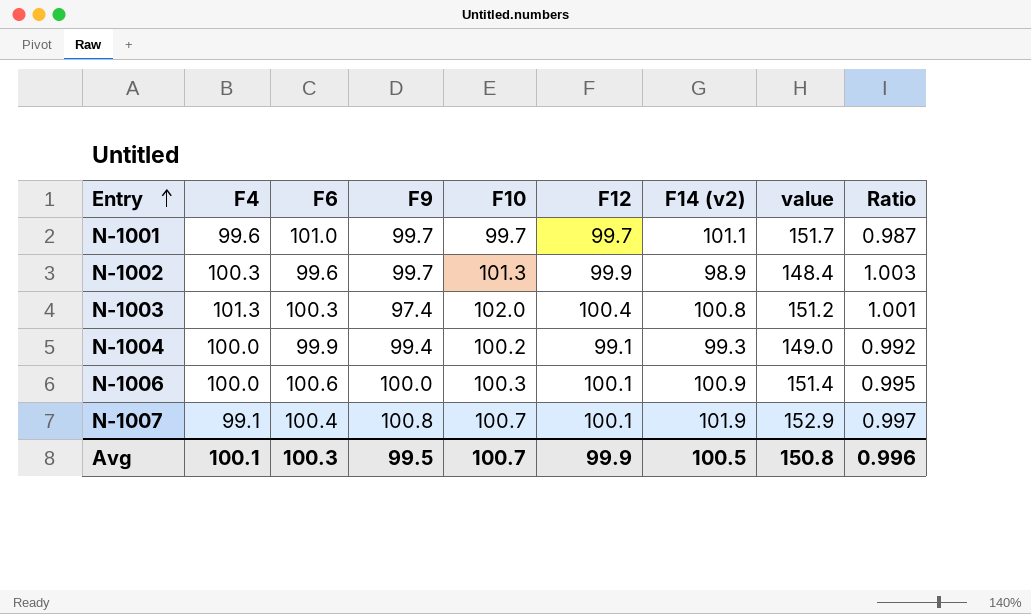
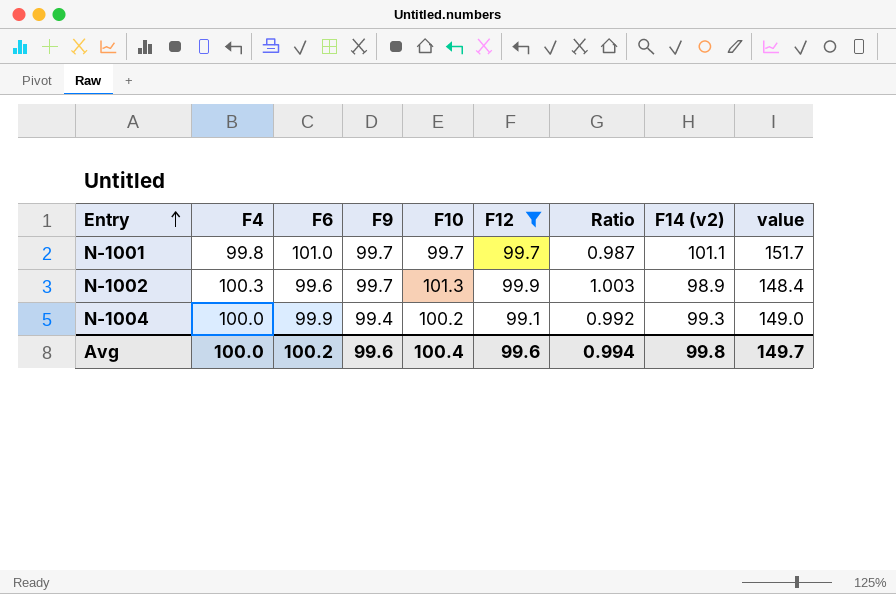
filter: none -> F12 <= 99.9
column Ratio | position: 9 -> 7
N-1001 | F4: 99.6 -> 99.8
Avg | F4: 100.1 -> 100.0
Avg | F6: 100.3 -> 100.2
Avg | F9: 99.5 -> 99.6
Avg | F10: 100.7 -> 100.4
Avg | F12: 99.9 -> 99.6
Avg | Ratio: 0.996 -> 0.994
Avg | F14 (v2): 100.5 -> 99.8
Avg | value: 150.8 -> 149.7

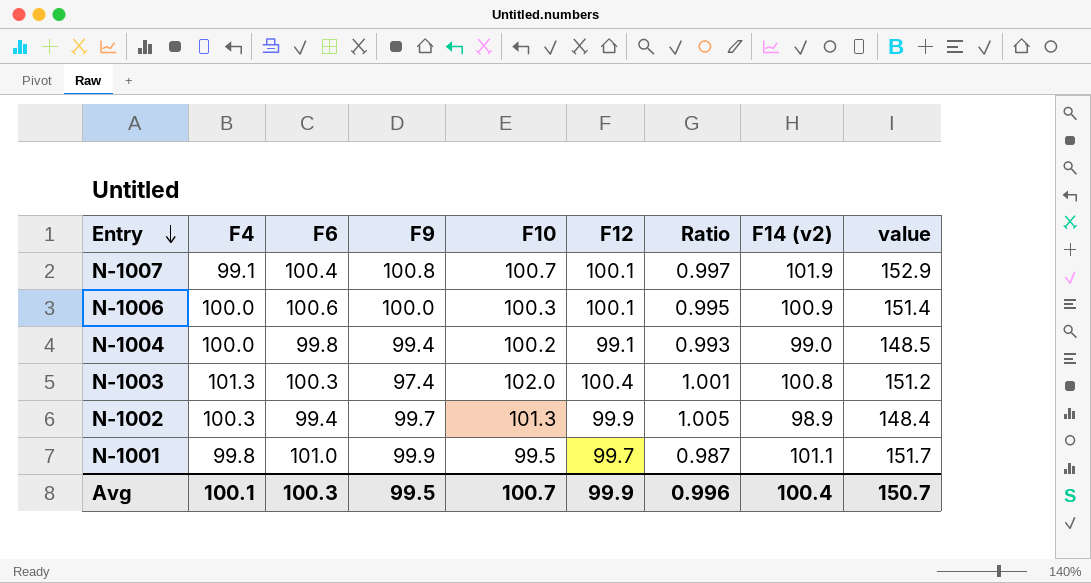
filter: F12 <= 99.9 -> none
row order: Entry ascending -> Entry descending
N-1004 | F6: 99.9 -> 99.8
N-1004 | Ratio: 0.992 -> 0.993
N-1004 | F14 (v2): 99.3 -> 99.0
N-1004 | value: 149.0 -> 148.5
N-1002 | F6: 99.6 -> 99.4
N-1002 | Ratio: 1.003 -> 1.005
N-1001 | F9: 99.7 -> 99.9
N-1001 | F10: 99.7 -> 99.5
Avg | F4: 100.0 -> 100.1
Avg | F6: 100.2 -> 100.3
Avg | F9: 99.6 -> 99.5
Avg | F10: 100.4 -> 100.7
Avg | F12: 99.6 -> 99.9
Avg | Ratio: 0.994 -> 0.996
Avg | F14 (v2): 99.8 -> 100.4
Avg | value: 149.7 -> 150.7

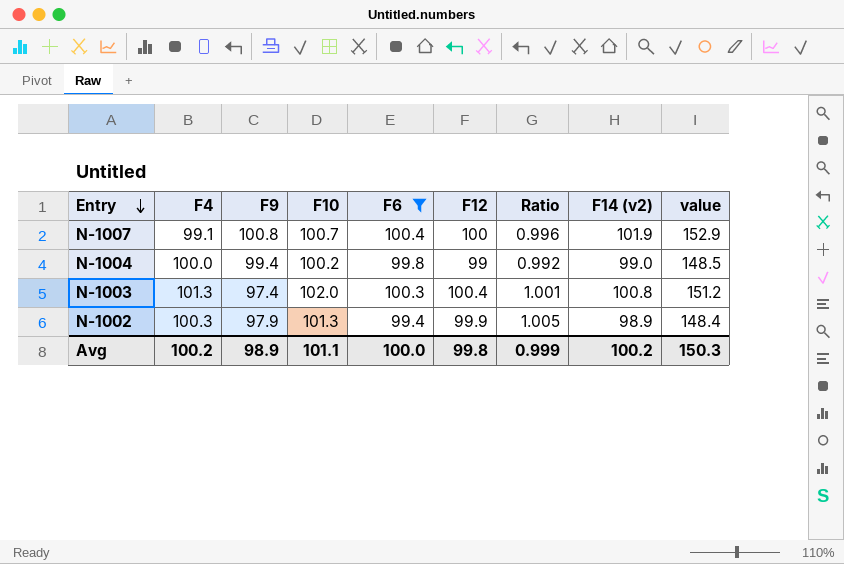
filter: none -> F6 <= 100.4
column F6 | position: 3 -> 5
N-1007 | F12: 100.1 -> 100
N-1007 | Ratio: 0.997 -> 0.996
N-1004 | F12: 99.1 -> 99
N-1004 | Ratio: 0.993 -> 0.992
N-1002 | F9: 99.7 -> 97.9
Avg | F4: 100.1 -> 100.2
Avg | F9: 99.5 -> 98.9
Avg | F10: 100.7 -> 101.1
Avg | F6: 100.3 -> 100.0
Avg | F12: 99.9 -> 99.8
Avg | Ratio: 0.996 -> 0.999
Avg | F14 (v2): 100.4 -> 100.2
Avg | value: 150.7 -> 150.3

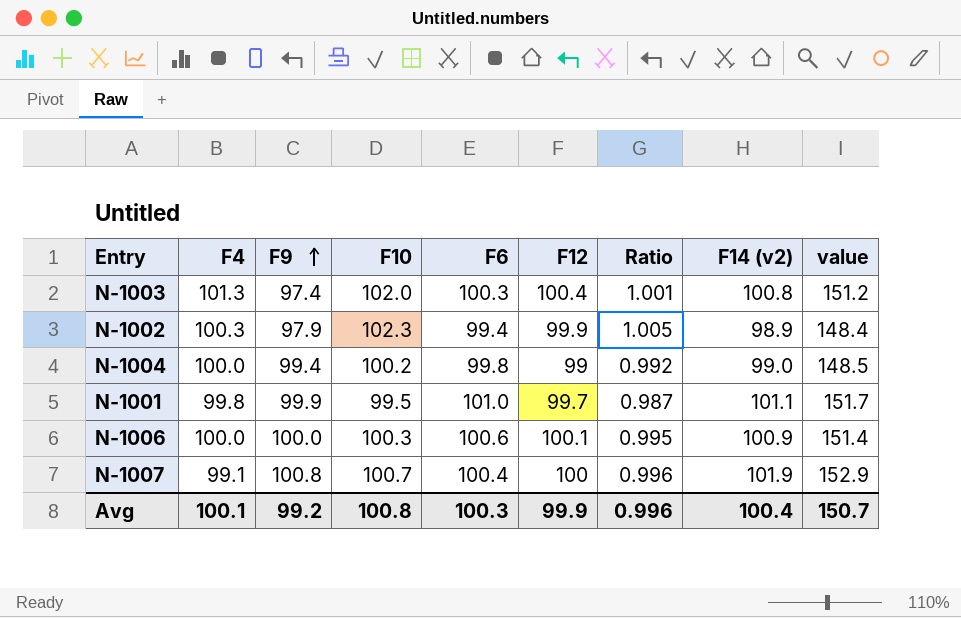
filter: F6 <= 100.4 -> none
row order: Entry descending -> F9 ascending
N-1002 | F10: 101.3 -> 102.3
Avg | F4: 100.2 -> 100.1
Avg | F9: 98.9 -> 99.2
Avg | F10: 101.1 -> 100.8
Avg | F6: 100.0 -> 100.3
Avg | F12: 99.8 -> 99.9
Avg | Ratio: 0.999 -> 0.996
Avg | F14 (v2): 100.2 -> 100.4
Avg | value: 150.3 -> 150.7

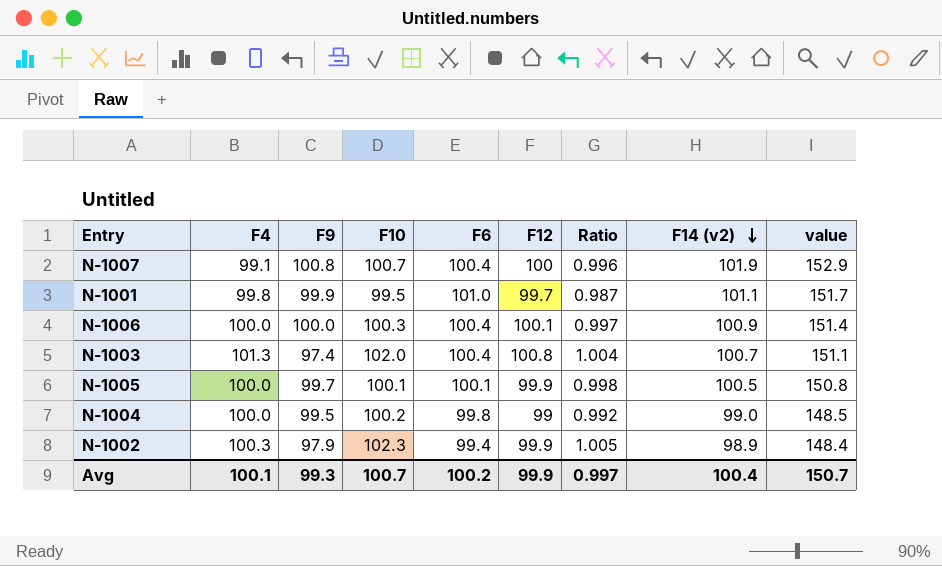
row order: F9 ascending -> F14 (v2) descending
N-1006 | F6: 100.6 -> 100.4
N-1006 | Ratio: 0.995 -> 0.997
N-1003 | F6: 100.3 -> 100.4
N-1003 | F12: 100.4 -> 100.8
N-1003 | Ratio: 1.001 -> 1.004
N-1003 | F14 (v2): 100.8 -> 100.7
N-1003 | value: 151.2 -> 151.1
row N-1005: none -> 100.0 | 99.7 | 100.1 | 100.1 | 99.9 | 0.998 | 100.5 | 150.8
N-1004 | F9: 99.4 -> 99.5
Avg | F9: 99.2 -> 99.3
Avg | F10: 100.8 -> 100.7
Avg | F6: 100.3 -> 100.2
Avg | Ratio: 0.996 -> 0.997

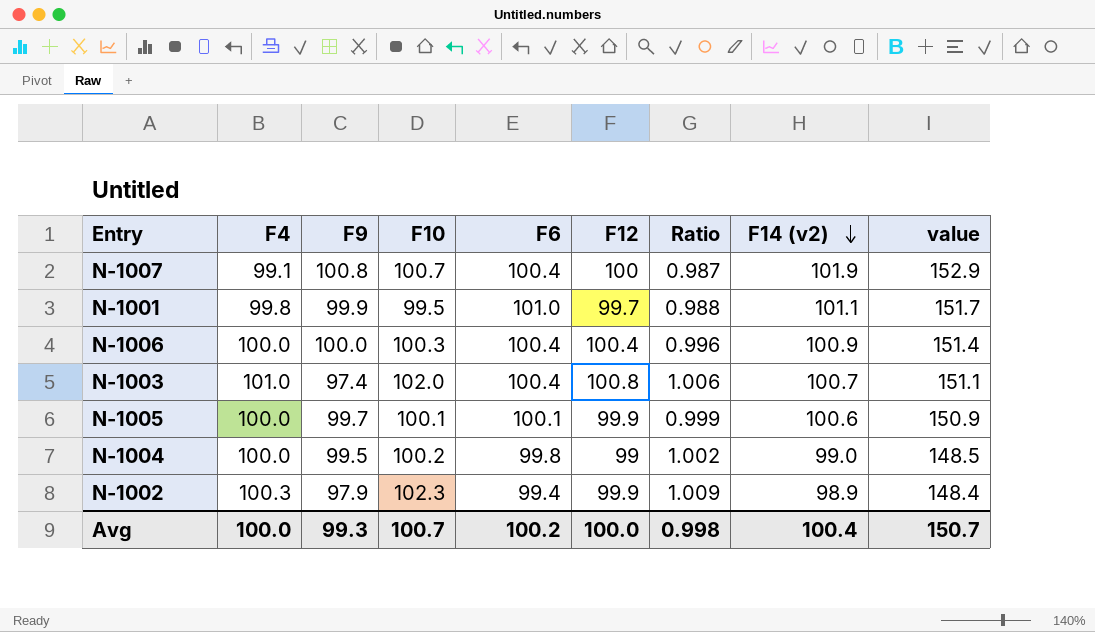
column Ratio | formula: [F12] / [F6] -> [F4] / [F6]
N-1006 | F12: 100.1 -> 100.4
N-1003 | F4: 101.3 -> 101.0
N-1005 | F14 (v2): 100.5 -> 100.6
N-1005 | value: 150.8 -> 150.9
Avg | F4: 100.1 -> 100.0
Avg | F12: 99.9 -> 100.0
Avg | Ratio: 0.997 -> 0.998

